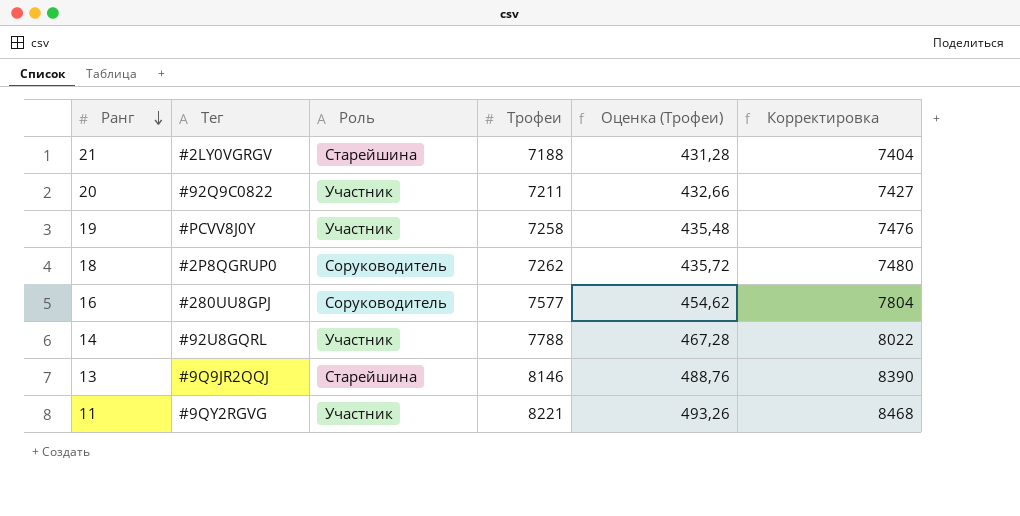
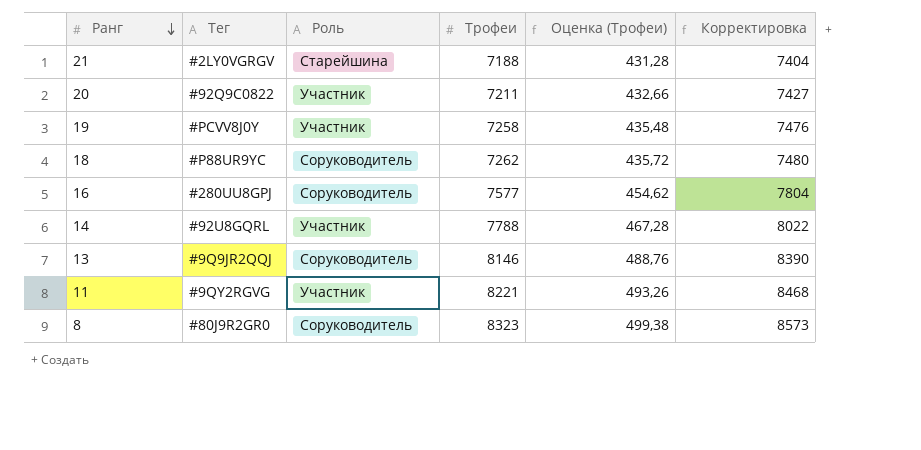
18 | Тег: #2P8QGRUP0 -> #P88UR9YC
13 | Роль: Старейшина -> Соруководитель
row 8: none -> #80J9R2GR0 | Соруководитель | 8323 | 499,38 | 8573

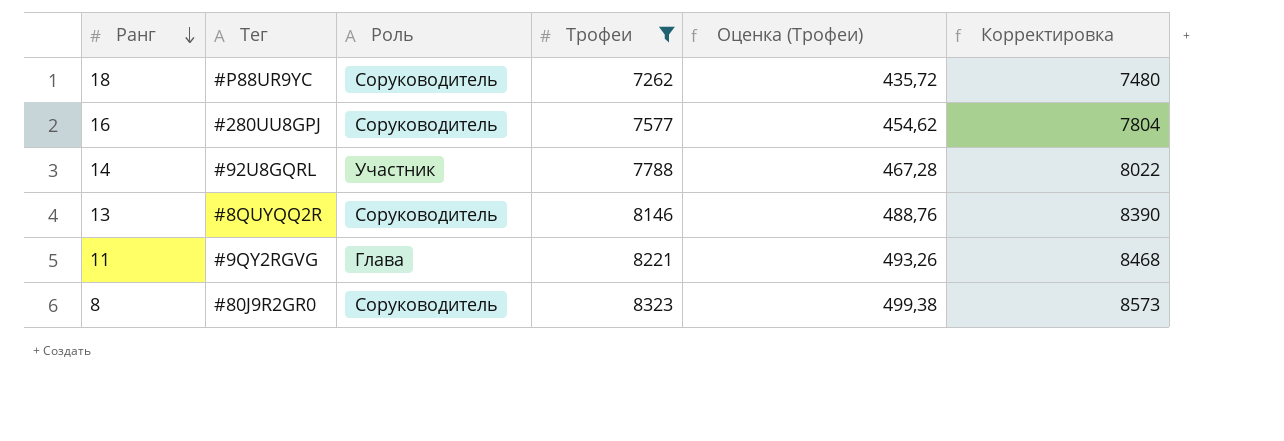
filter: none -> Трофеи >= 7262
13 | Тег: #9Q9JR2QQJ -> #8QUYQQ2R
11 | Роль: Участник -> Глава

